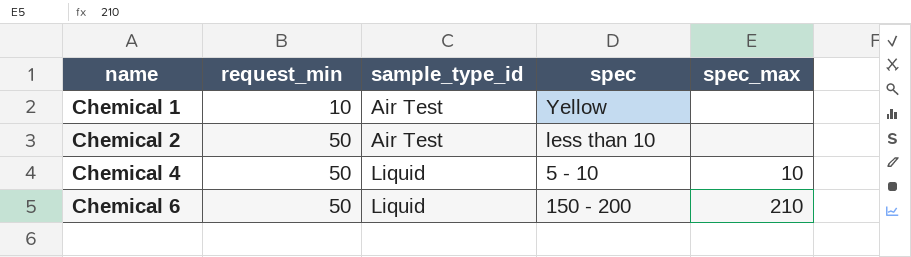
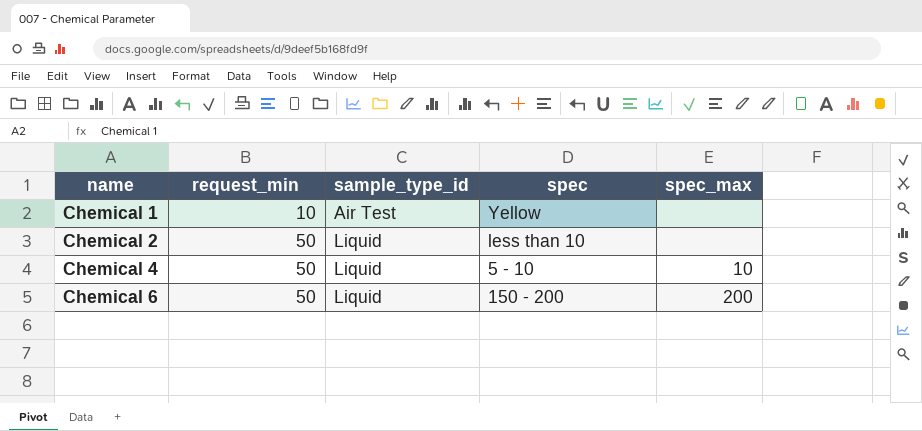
Chemical 2 | sample_type_id: Air Test -> Liquid
Chemical 6 | spec_max: 210 -> 200

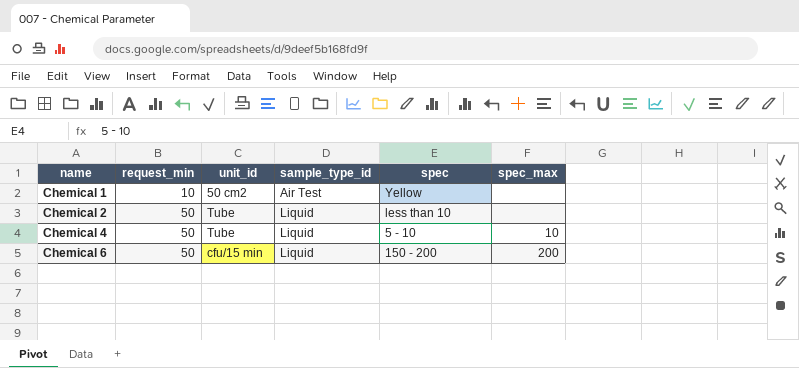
column unit_id | position: none -> 3

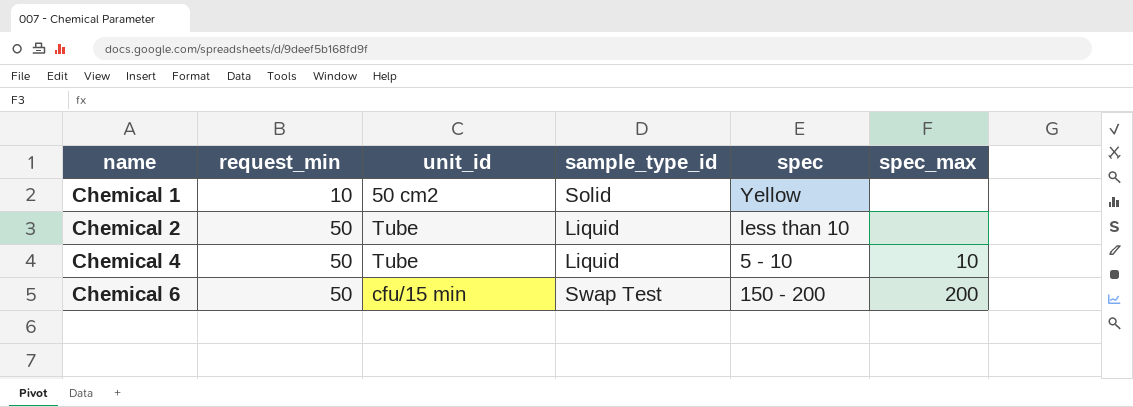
Chemical 1 | sample_type_id: Air Test -> Solid
Chemical 6 | sample_type_id: Liquid -> Swap Test

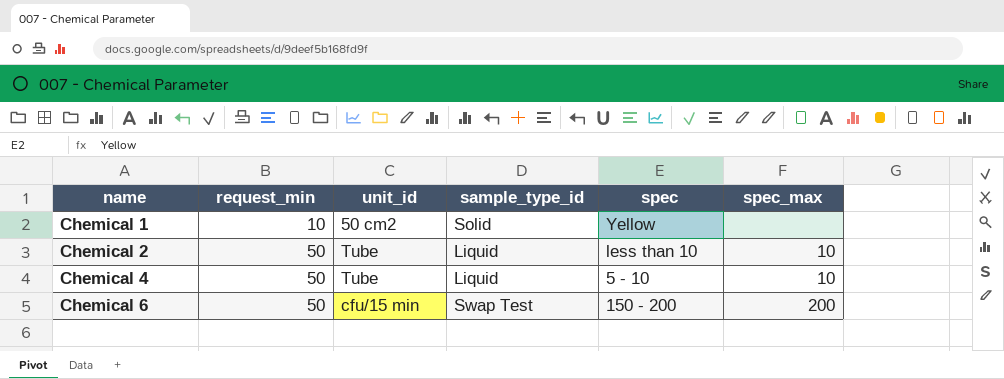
Chemical 2 | spec_max: none -> 10

